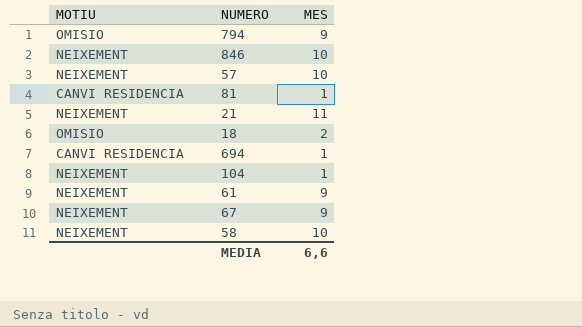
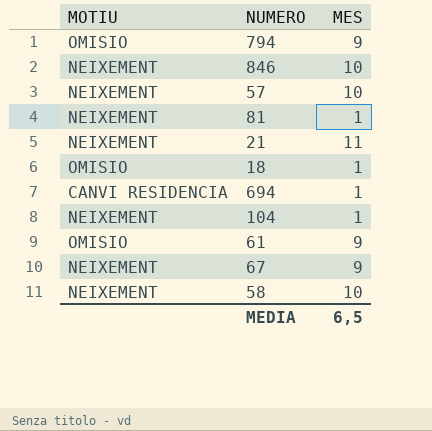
81 | MOTIU: CANVI RESIDENCIA -> NEIXEMENT
18 | MES: 2 -> 1
61 | MOTIU: NEIXEMENT -> OMISIO
MEDIA | MES: 6,6 -> 6,5

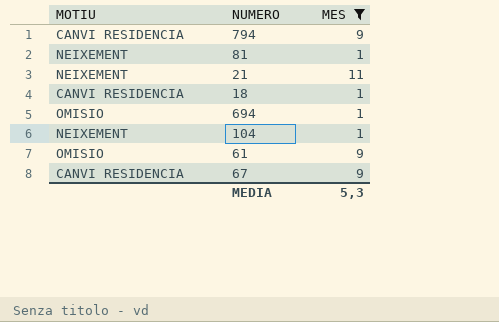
filter: none -> MES != 10
794 | MOTIU: OMISIO -> CANVI RESIDENCIA
18 | MOTIU: OMISIO -> CANVI RESIDENCIA
694 | MOTIU: CANVI RESIDENCIA -> OMISIO
67 | MOTIU: NEIXEMENT -> CANVI RESIDENCIA
MEDIA | MES: 6,5 -> 5,3

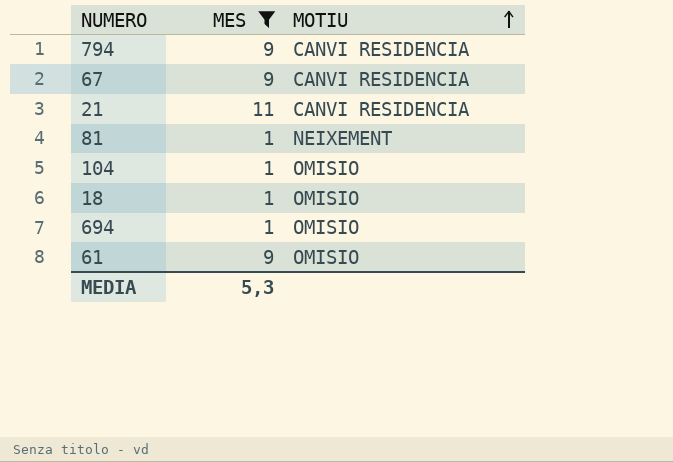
row order: none -> MOTIU ascending
column MOTIU | position: 1 -> 3
21 | MOTIU: NEIXEMENT -> CANVI RESIDENCIA
104 | MOTIU: NEIXEMENT -> OMISIO
18 | MOTIU: CANVI RESIDENCIA -> OMISIO

